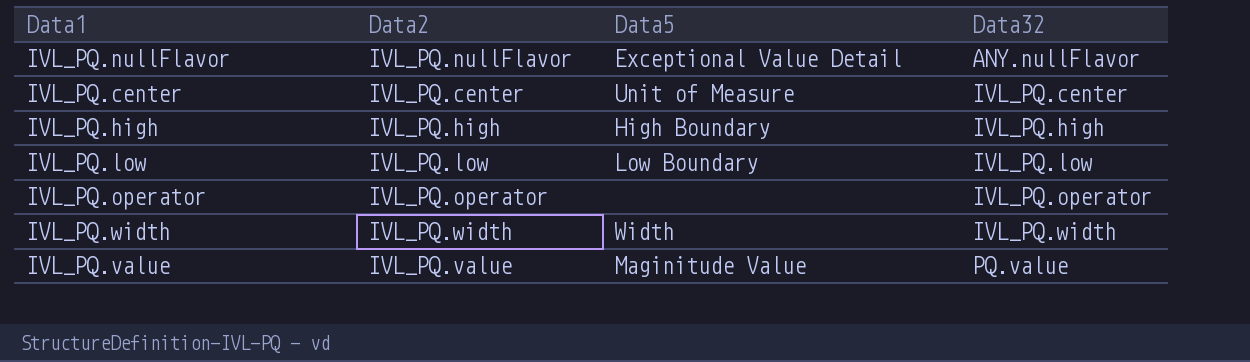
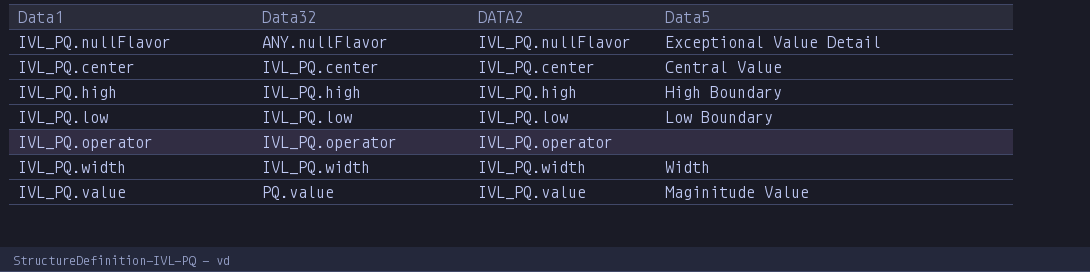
column Data32 | position: 4 -> 2
column name: Data2 -> DATA2
IVL_PQ.center | Data5: Unit of Measure -> Central Value

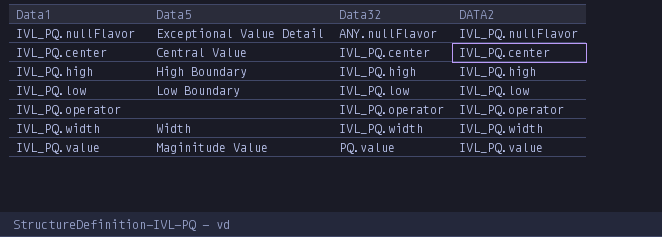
column Data5 | position: 4 -> 2

